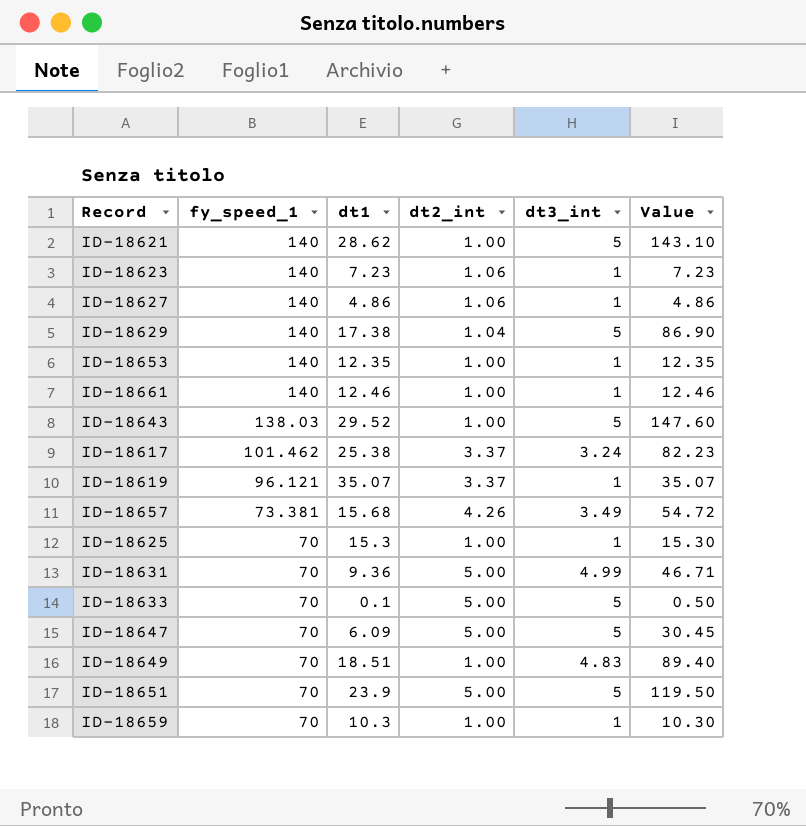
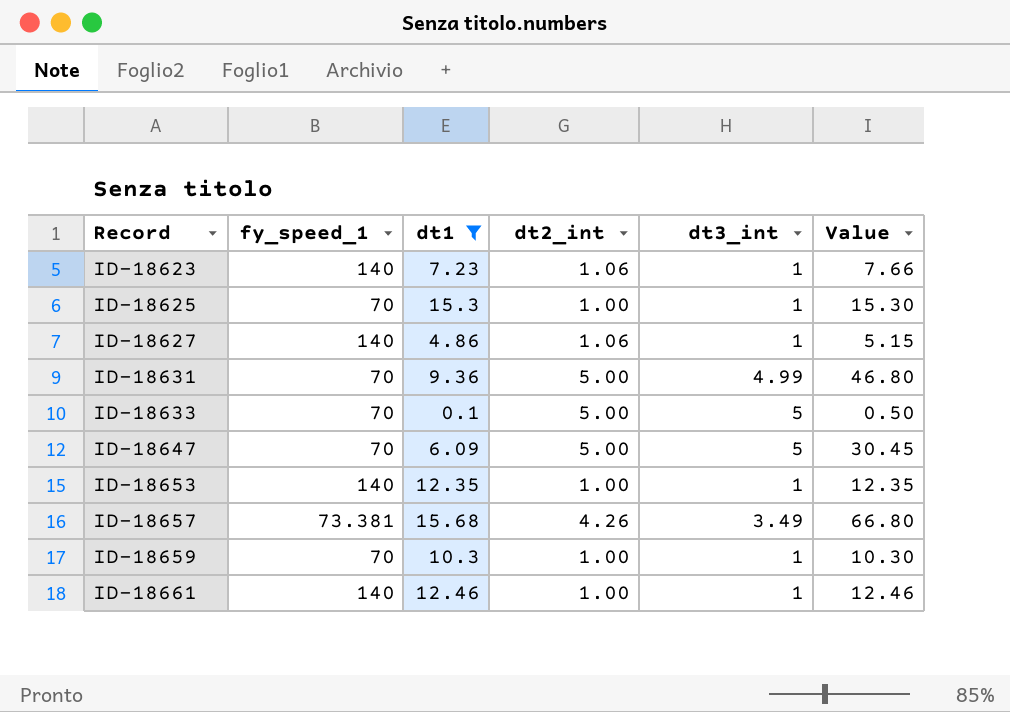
filter: none -> dt1 <= 15.68
row order: fy_speed_1 descending -> Record ascending
column Value | formula: [dt1] * [dt3_int] -> [dt1] * [dt2_int]

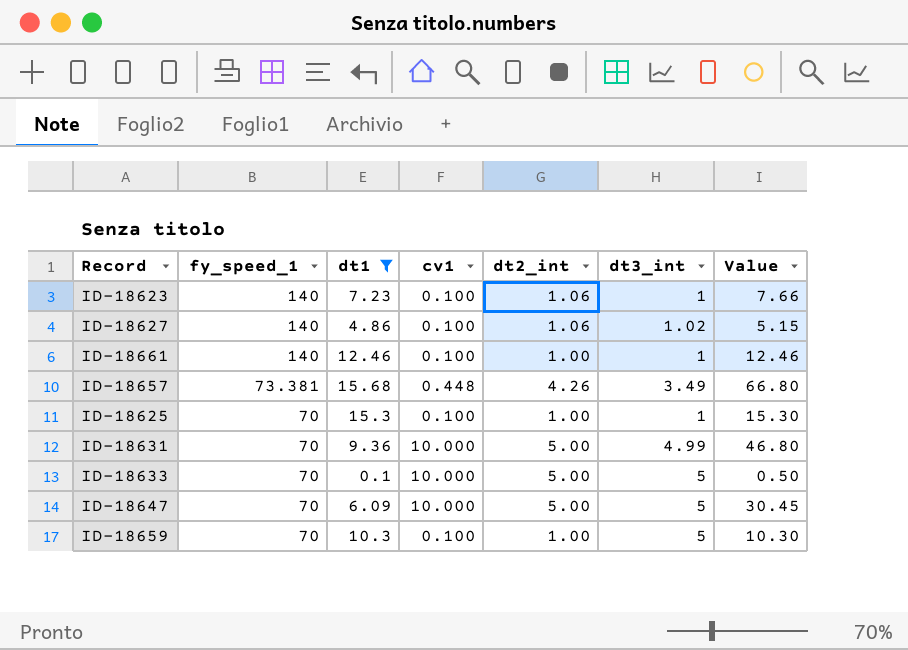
row order: Record ascending -> fy_speed_1 descending
column cv1 | position: none -> 4
row ID-18653: 140 | 12.35 | 1.00 | 1 | 12.35 -> none
ID-18627 | dt3_int: 1 -> 1.02
ID-18659 | dt3_int: 1 -> 5

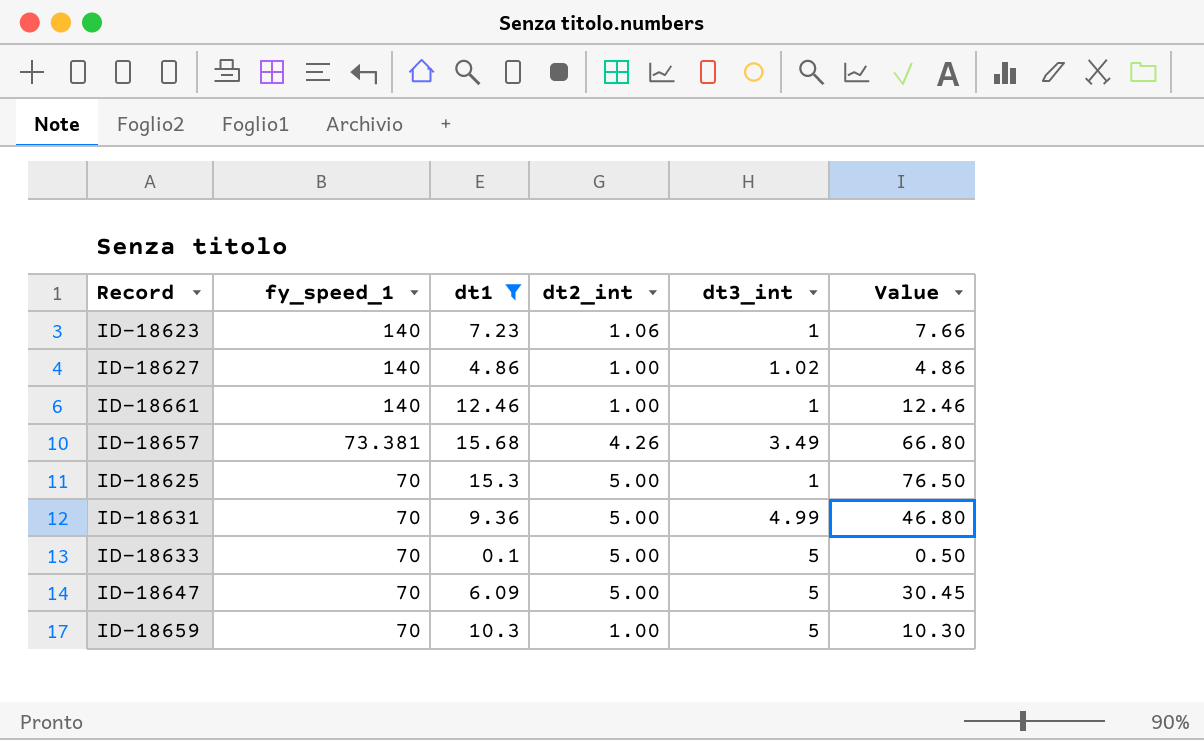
column cv1 | position: 4 -> none
ID-18627 | dt2_int: 1.06 -> 1.00
ID-18627 | Value: 5.15 -> 4.86
ID-18625 | dt2_int: 1.00 -> 5.00
ID-18625 | Value: 15.30 -> 76.50

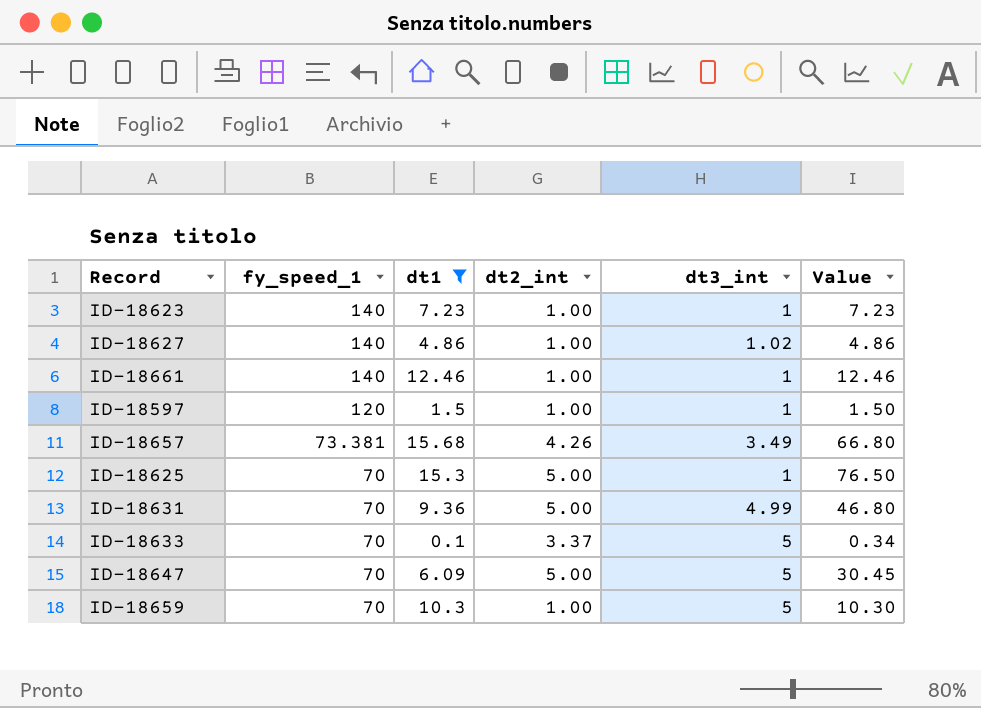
ID-18623 | dt2_int: 1.06 -> 1.00
ID-18623 | Value: 7.66 -> 7.23
row ID-18597: none -> 120 | 1.5 | 1.00 | 1 | 1.50
ID-18633 | dt2_int: 5.00 -> 3.37
ID-18633 | Value: 0.50 -> 0.34

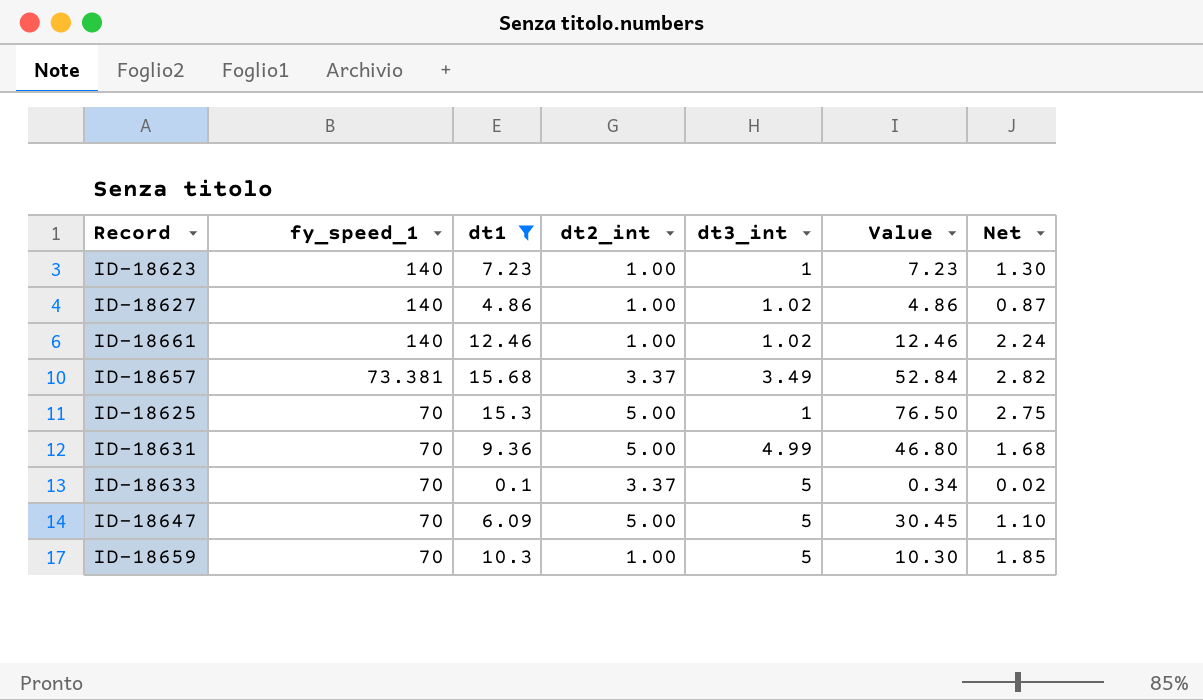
column Net | formula: none -> [dt1] * 0.18
row ID-18597: 120 | 1.5 | 1.00 | 1 | 1.50 -> none
ID-18661 | dt3_int: 1 -> 1.02
ID-18657 | dt2_int: 4.26 -> 3.37
ID-18657 | Value: 66.80 -> 52.84

